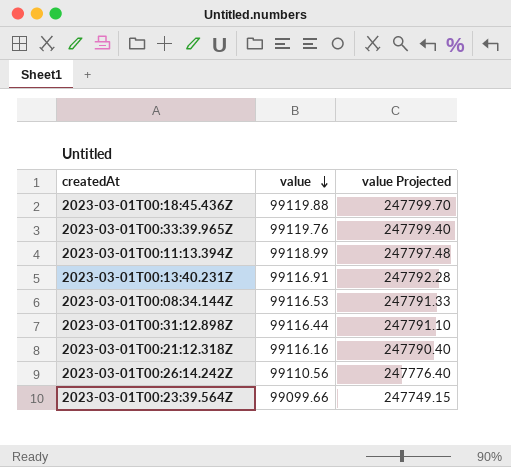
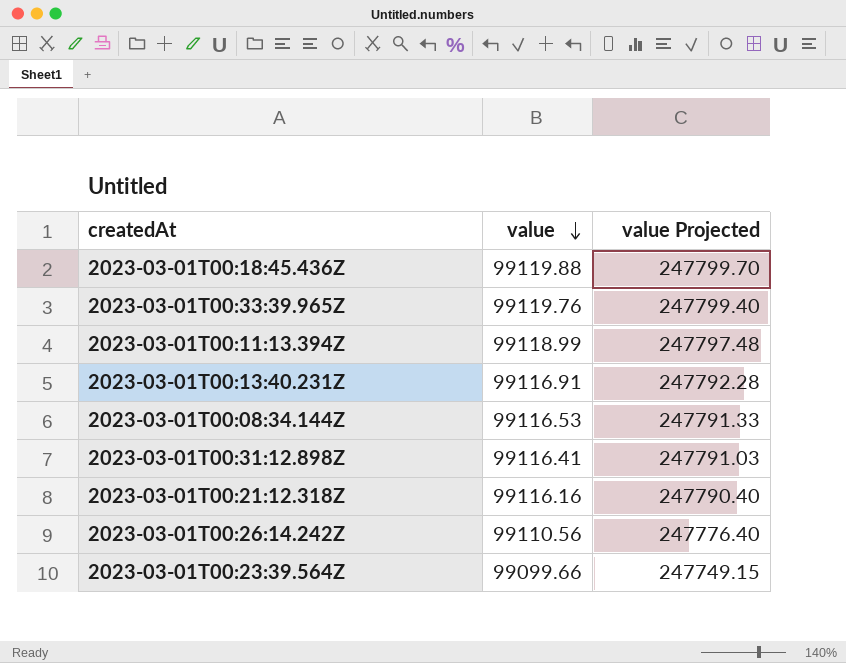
2023-03-01T00:31:12.898Z | value: 99116.44 -> 99116.41
2023-03-01T00:31:12.898Z | value Projected: 247791.10 -> 247791.03

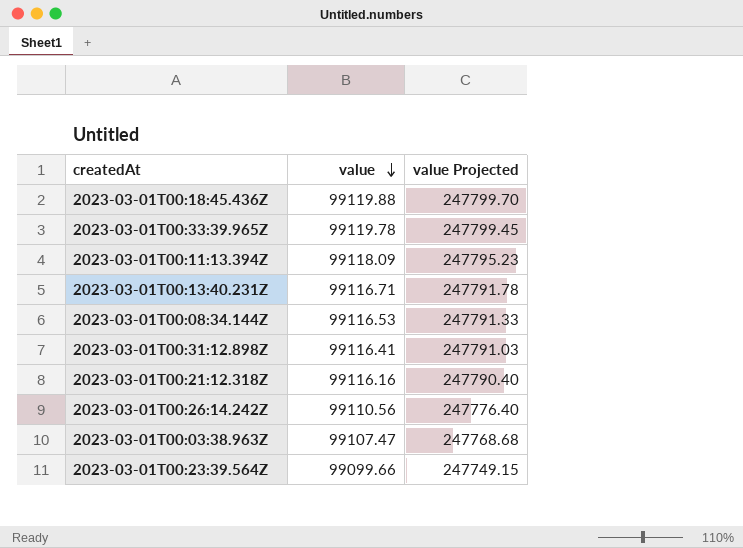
2023-03-01T00:33:39.965Z | value: 99119.76 -> 99119.78
2023-03-01T00:33:39.965Z | value Projected: 247799.40 -> 247799.45
2023-03-01T00:11:13.394Z | value: 99118.99 -> 99118.09
2023-03-01T00:11:13.394Z | value Projected: 247797.48 -> 247795.23
2023-03-01T00:13:40.231Z | value: 99116.91 -> 99116.71
2023-03-01T00:13:40.231Z | value Projected: 247792.28 -> 247791.78
row 2023-03-01T00:03:38.963Z: none -> 99107.47 | 247768.68

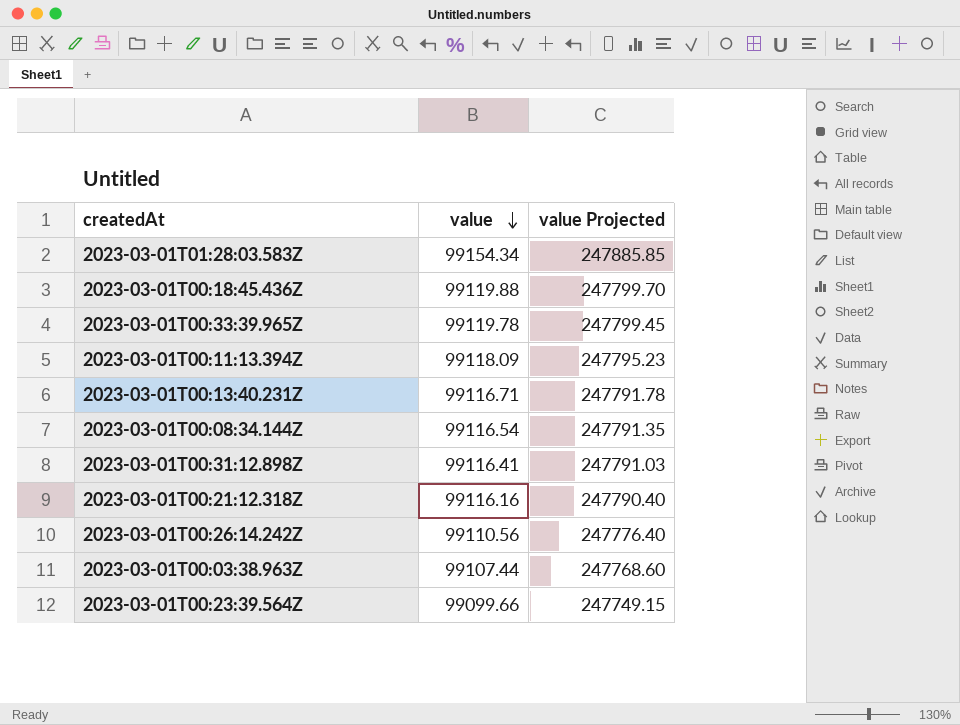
row 2023-03-01T01:28:03.583Z: none -> 99154.34 | 247885.85
2023-03-01T00:08:34.144Z | value: 99116.53 -> 99116.54
2023-03-01T00:08:34.144Z | value Projected: 247791.33 -> 247791.35
2023-03-01T00:03:38.963Z | value: 99107.47 -> 99107.44
2023-03-01T00:03:38.963Z | value Projected: 247768.68 -> 247768.60

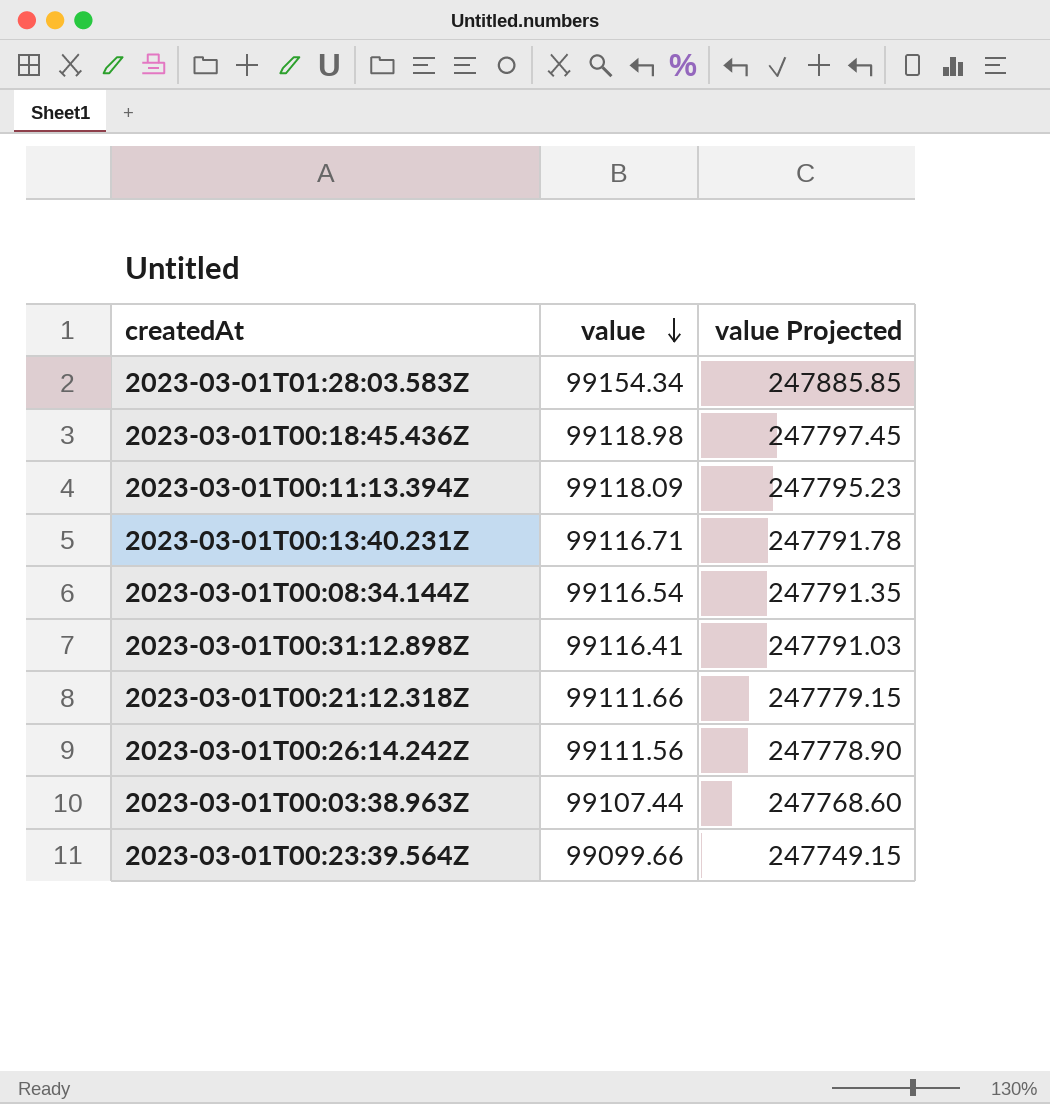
row 2023-03-01T00:33:39.965Z: 99119.78 | 247799.45 -> none
2023-03-01T00:18:45.436Z | value: 99119.88 -> 99118.98
2023-03-01T00:18:45.436Z | value Projected: 247799.70 -> 247797.45
2023-03-01T00:21:12.318Z | value: 99116.16 -> 99111.66
2023-03-01T00:21:12.318Z | value Projected: 247790.40 -> 247779.15
2023-03-01T00:26:14.242Z | value: 99110.56 -> 99111.56
2023-03-01T00:26:14.242Z | value Projected: 247776.40 -> 247778.90

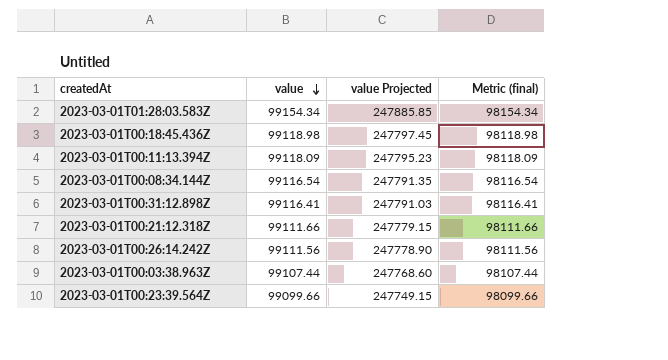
column Metric (final) | formula: none -> [value] - 1000
row 2023-03-01T00:13:40.231Z: 99116.71 | 247791.78 -> none

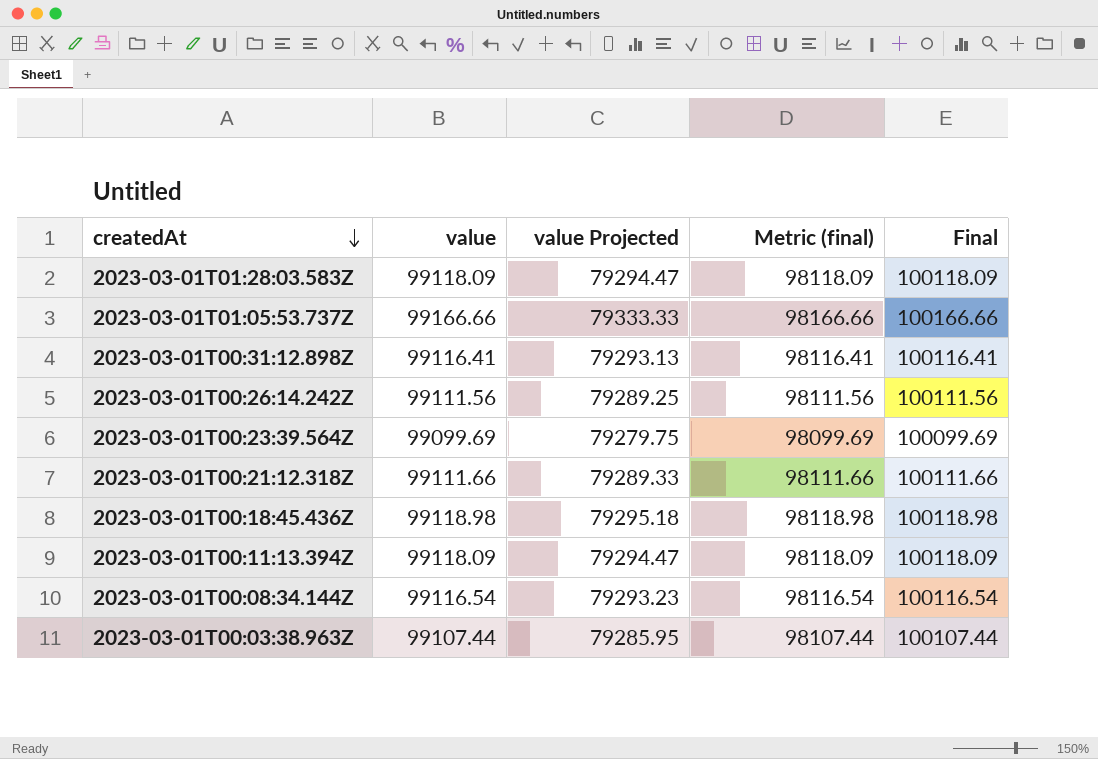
row order: value descending -> createdAt descending
column value Projected | formula: [value] * 2.5 -> [value] * 0.8
column Final | formula: none -> [value] + 1000
2023-03-01T01:28:03.583Z | value: 99154.34 -> 99118.09
2023-03-01T01:28:03.583Z | Metric (final): 98154.34 -> 98118.09
row 2023-03-01T01:05:53.737Z: none -> 99166.66 | 79333.33 | 98166.66 | 100166.66
2023-03-01T00:23:39.564Z | value: 99099.66 -> 99099.69
2023-03-01T00:23:39.564Z | Metric (final): 98099.66 -> 98099.69

